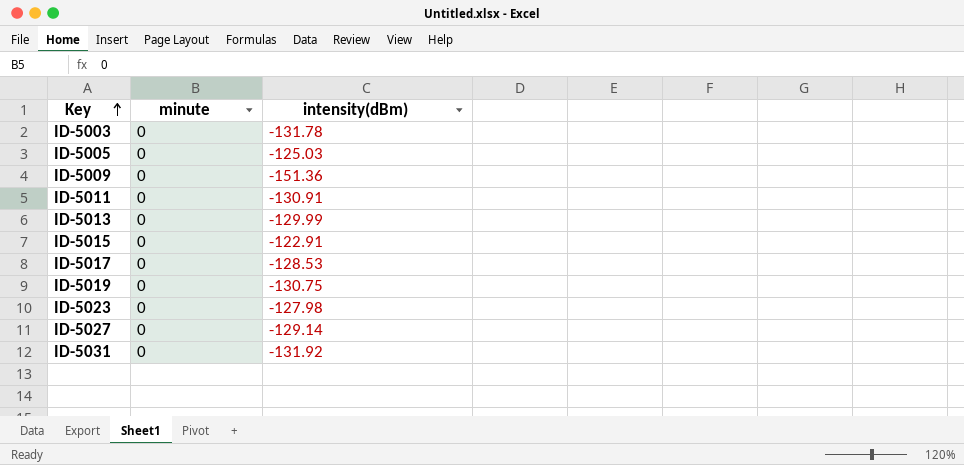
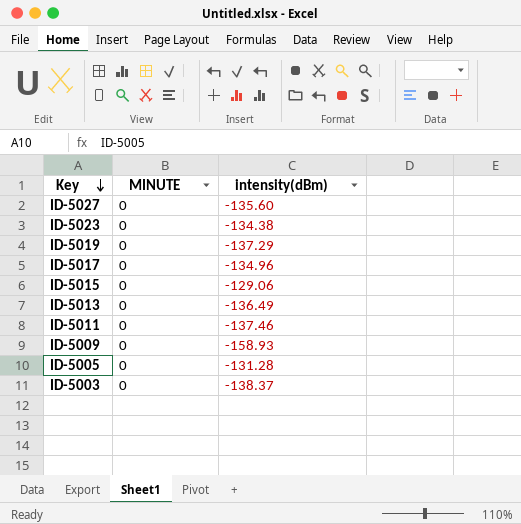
row order: Key ascending -> Key descending
column name: minute -> MINUTE
row ID-5031: 0 | -131.92 -> none
ID-5027 | intensity(dBm): -129.14 -> -135.60
ID-5023 | intensity(dBm): -127.98 -> -134.38
ID-5019 | intensity(dBm): -130.75 -> -137.29
ID-5017 | intensity(dBm): -128.53 -> -134.96
ID-5015 | intensity(dBm): -122.91 -> -129.06
ID-5013 | intensity(dBm): -129.99 -> -136.49
ID-5011 | intensity(dBm): -130.91 -> -137.46
ID-5009 | intensity(dBm): -151.36 -> -158.93
ID-5005 | intensity(dBm): -125.03 -> -131.28
ID-5003 | intensity(dBm): -131.78 -> -138.37

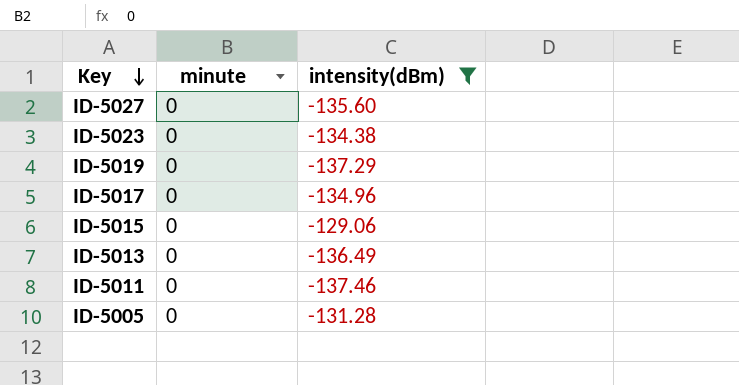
filter: none -> intensity(dBm) >= -137.46
column name: MINUTE -> minute

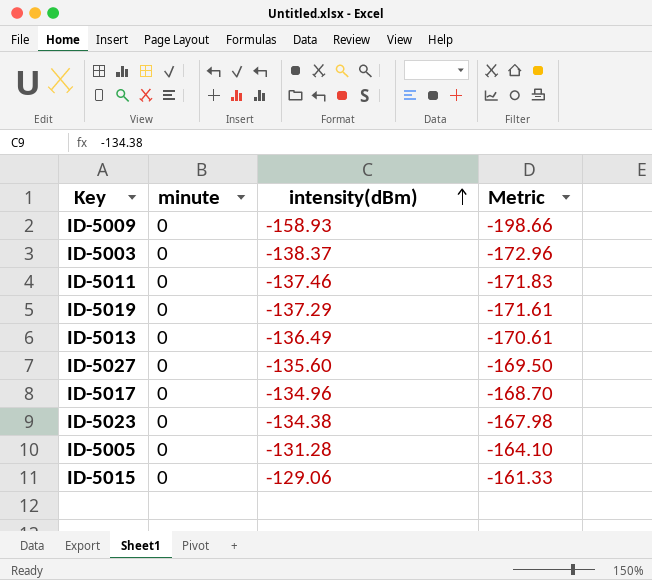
filter: intensity(dBm) >= -137.46 -> none
row order: Key descending -> intensity(dBm) ascending
column Metric | formula: none -> [intensity(dBm)] * 1.25

